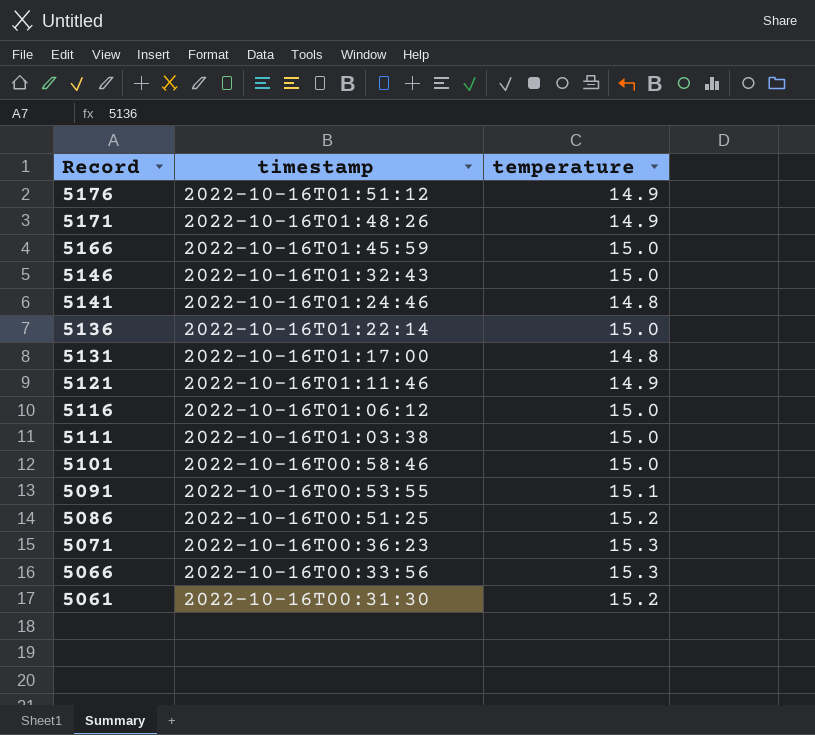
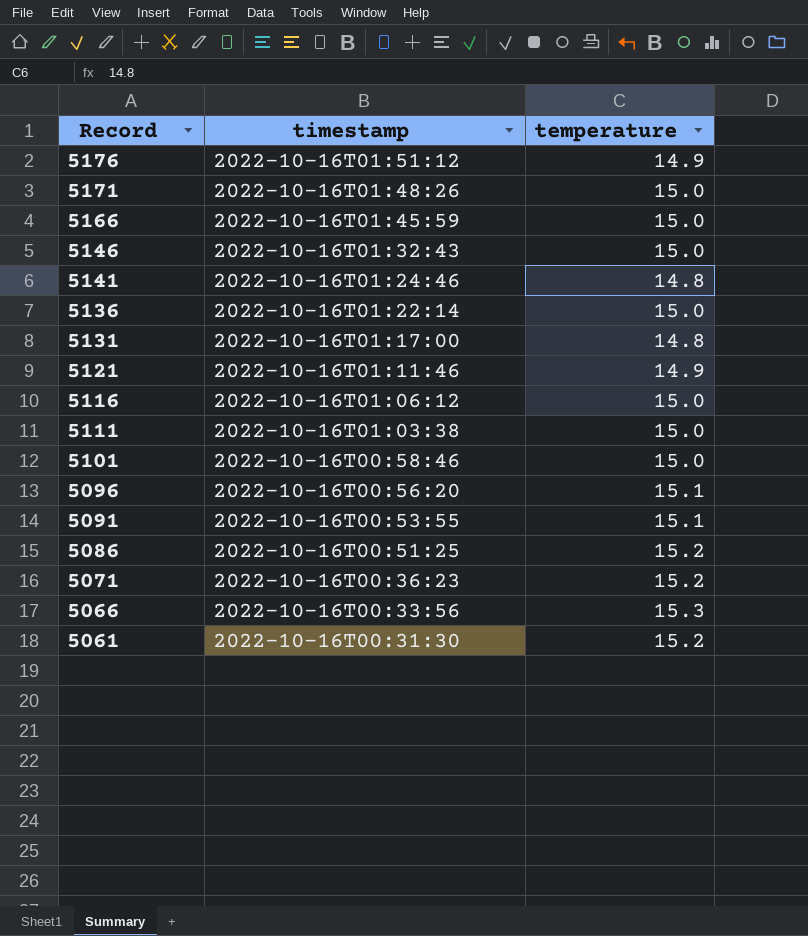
5171 | temperature: 14.9 -> 15.0
row 5096: none -> 2022-10-16T00:56:20 | 15.1
5071 | temperature: 15.3 -> 15.2

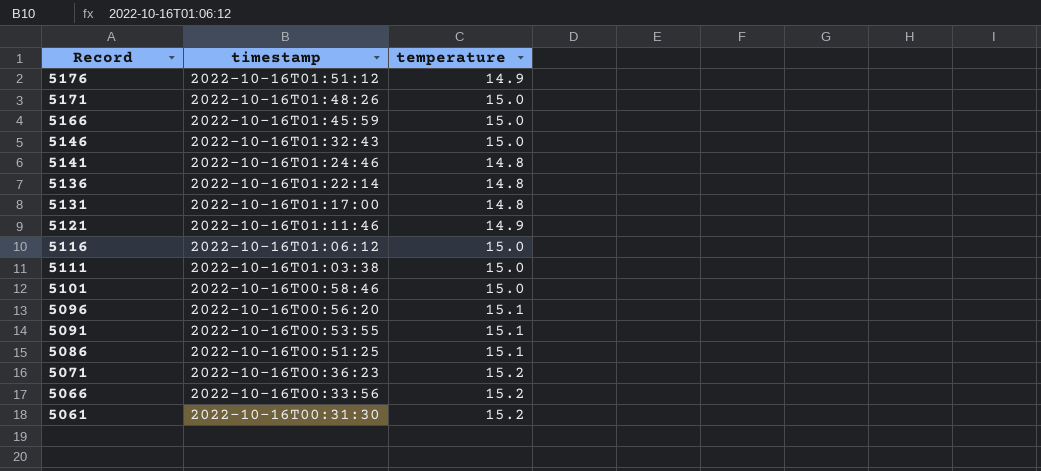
5136 | temperature: 15.0 -> 14.8
5086 | temperature: 15.2 -> 15.1
5066 | temperature: 15.3 -> 15.2

